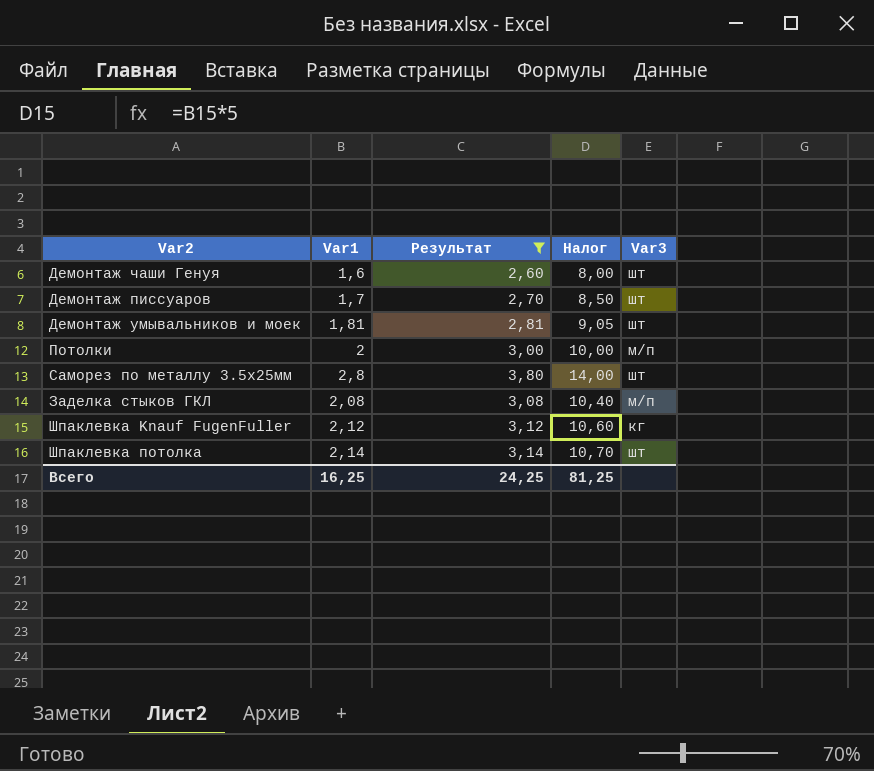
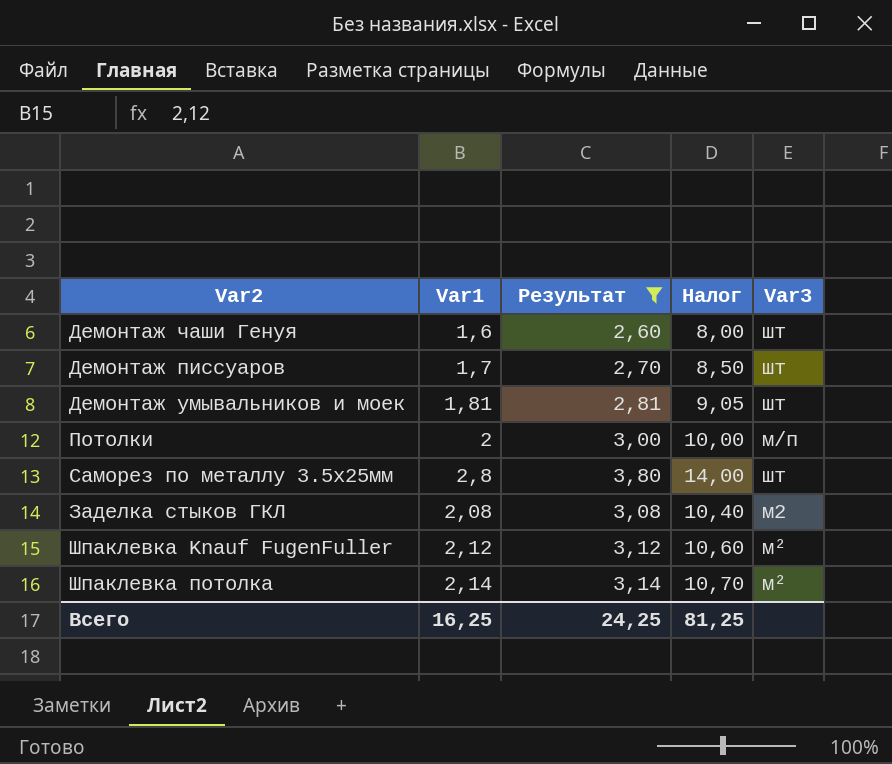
Заделка стыков ГКЛ | Var3: м/п -> м2
Шпаклевка Knauf FugenFuller | Var3: кг -> м²
Шпаклевка потолка | Var3: шт -> м²

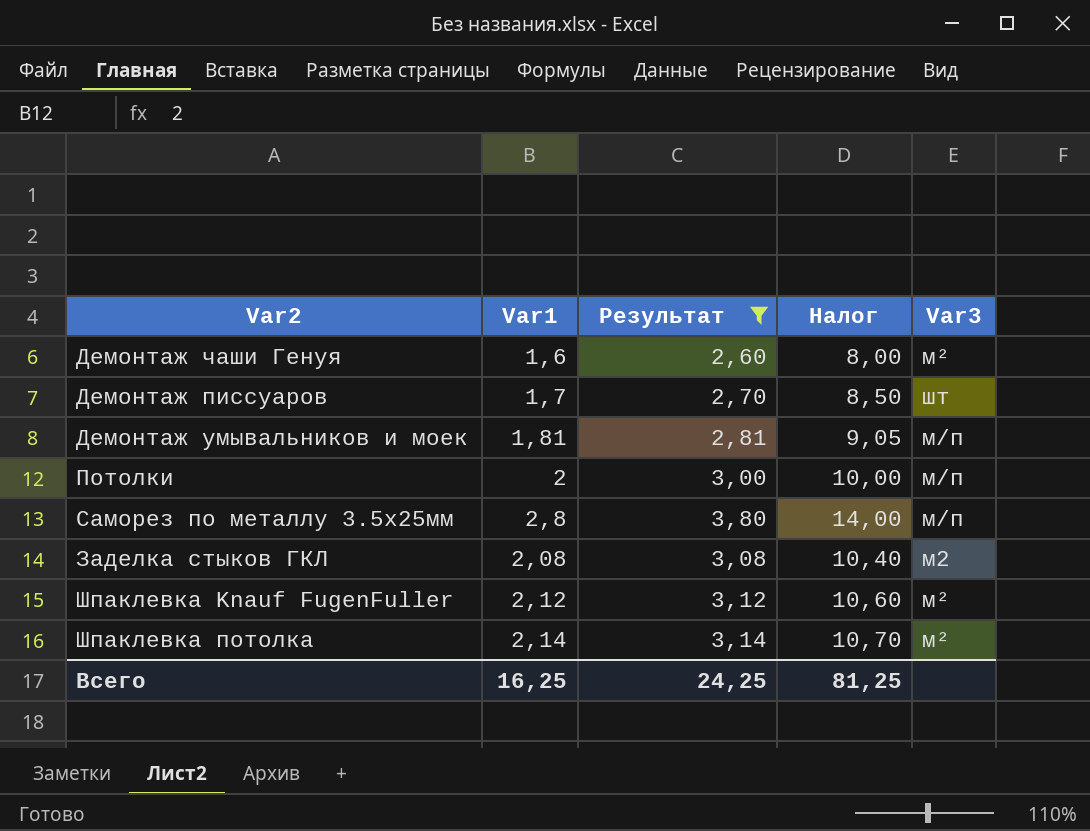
Демонтаж чаши Генуя | Var3: шт -> м²
Демонтаж умывальников и моек | Var3: шт -> м/п
Саморез по металлу 3.5х25мм | Var3: шт -> м/п

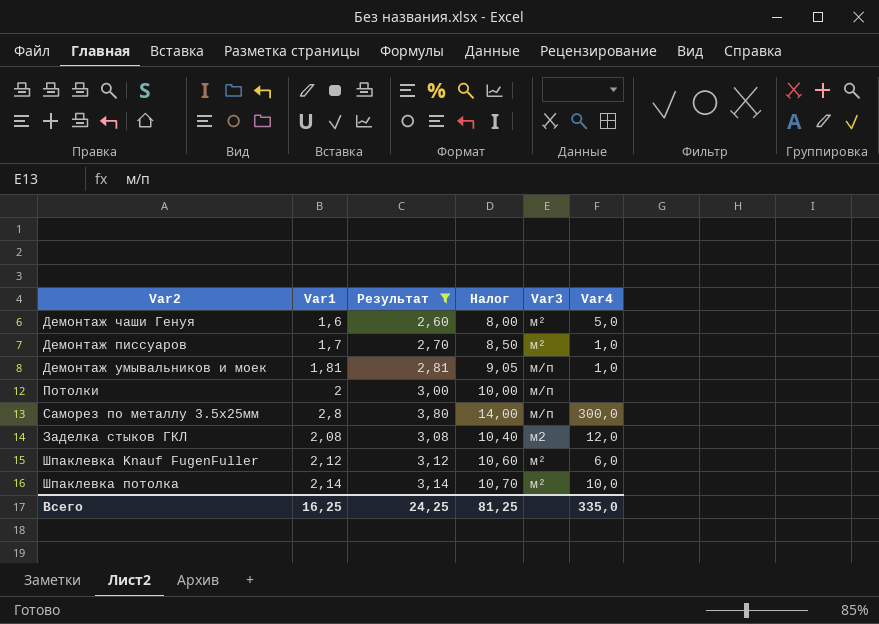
column Var4 | position: none -> 6
Демонтаж писсуаров | Var3: шт -> м²

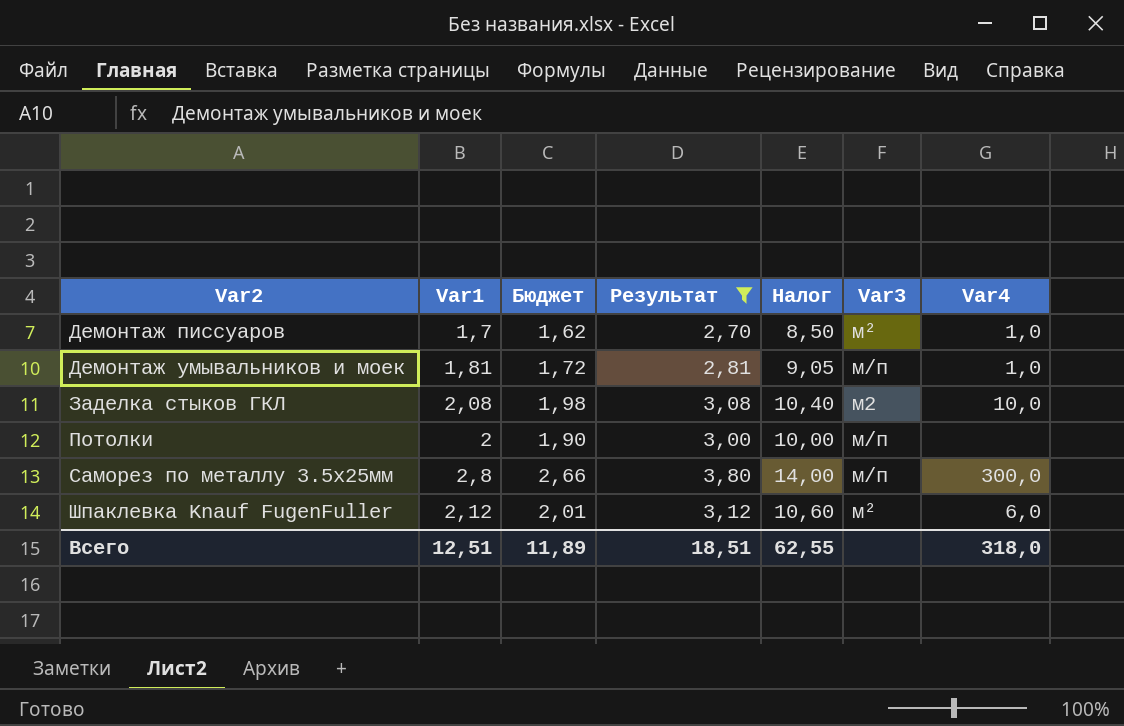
row order: none -> Var2 ascending
column Бюджет | formula: none -> [Var1] * 0,95
row Демонтаж чаши Генуя: 1,6 | 2,60 | 8,00 | м² | 5,0 -> none
row Шпаклевка потолка: 2,14 | 3,14 | 10,70 | м² | 10,0 -> none
Заделка стыков ГКЛ | Var4: 12,0 -> 10,0
Всего | Var1: 16,25 -> 12,51
Всего | Результат: 24,25 -> 18,51
Всего | Налог: 81,25 -> 62,55
Всего | Var4: 335,0 -> 318,0

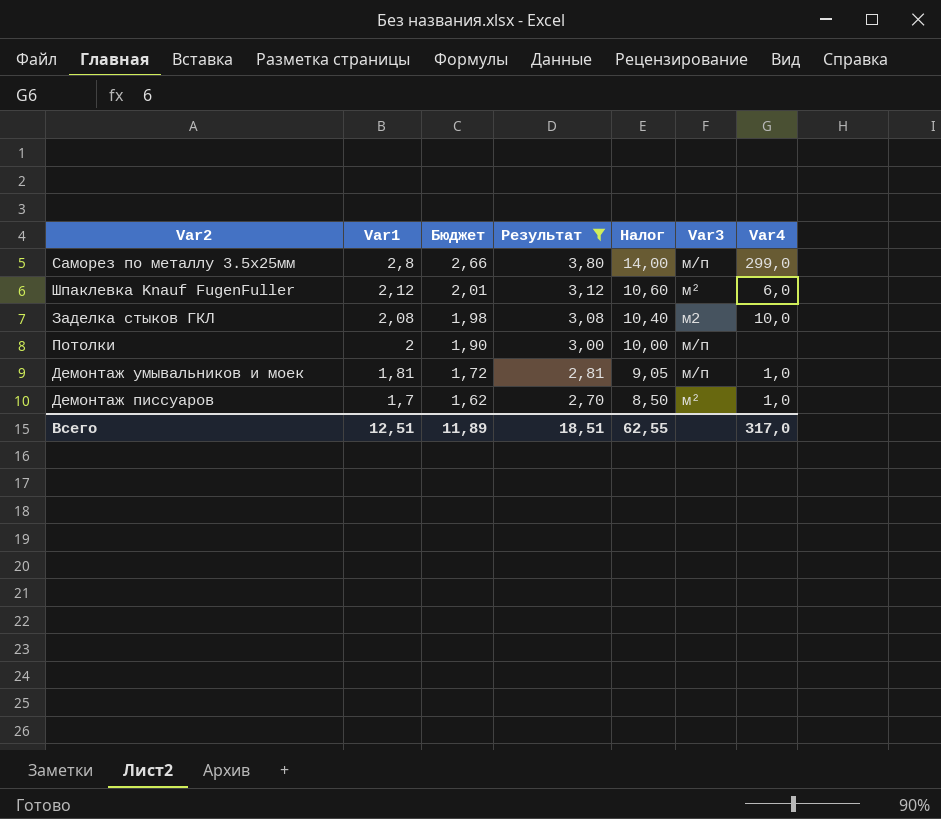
row order: Var2 ascending -> Var1 descending
Саморез по металлу 3.5х25мм | Var4: 300,0 -> 299,0
Всего | Var4: 318,0 -> 317,0

